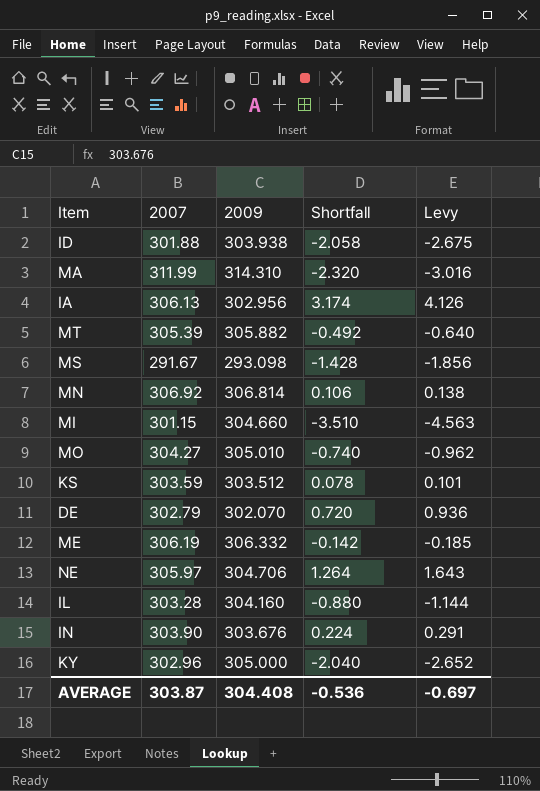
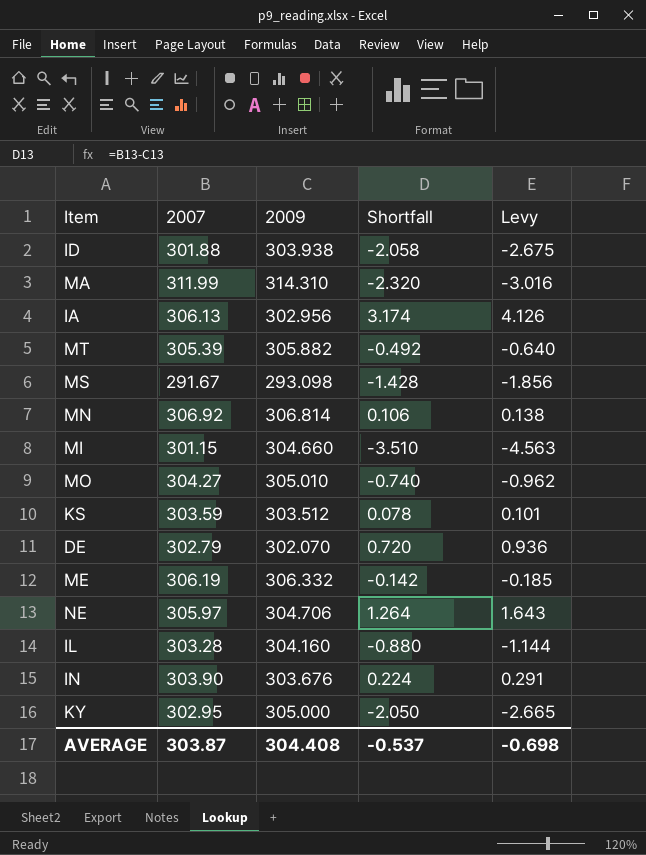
KY | 2007: 302.96 -> 302.95
KY | Shortfall: -2.040 -> -2.050
KY | Levy: -2.652 -> -2.665
AVERAGE | Shortfall: -0.536 -> -0.537
AVERAGE | Levy: -0.697 -> -0.698

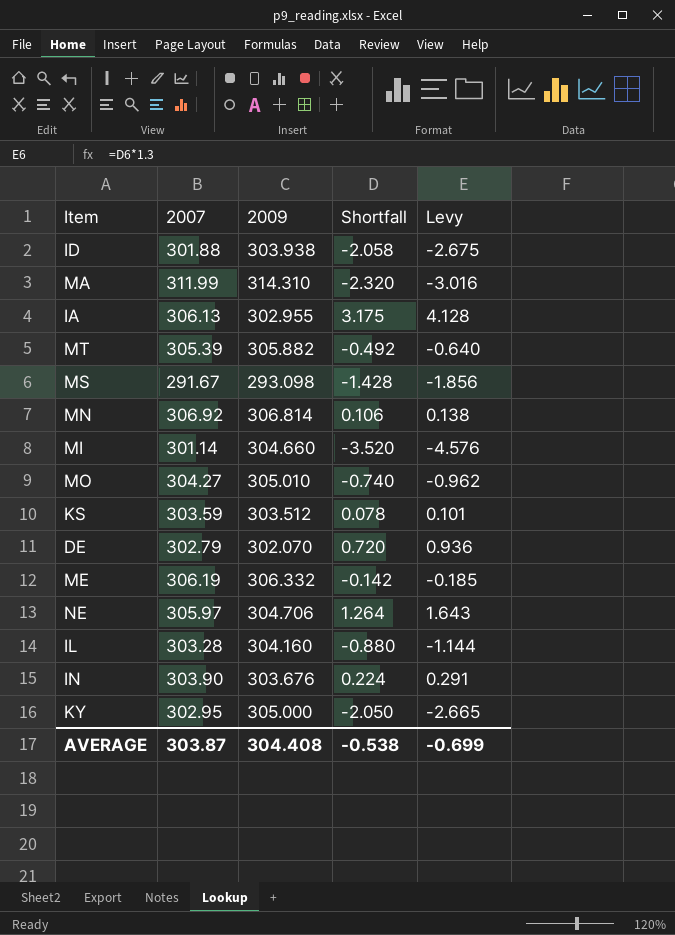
IA | 2009: 302.956 -> 302.955
IA | Shortfall: 3.174 -> 3.175
IA | Levy: 4.126 -> 4.128
MI | 2007: 301.15 -> 301.14
MI | Shortfall: -3.510 -> -3.520
MI | Levy: -4.563 -> -4.576
AVERAGE | Shortfall: -0.537 -> -0.538
AVERAGE | Levy: -0.698 -> -0.699

